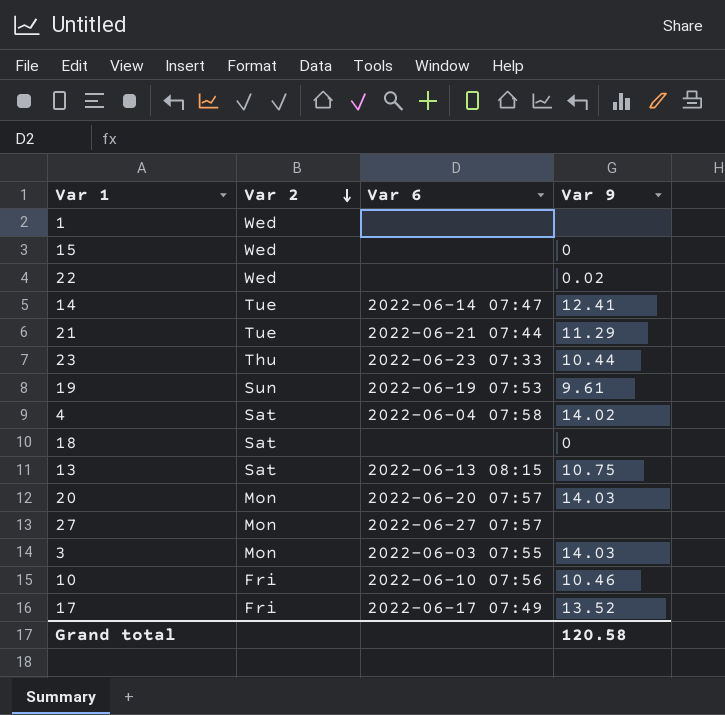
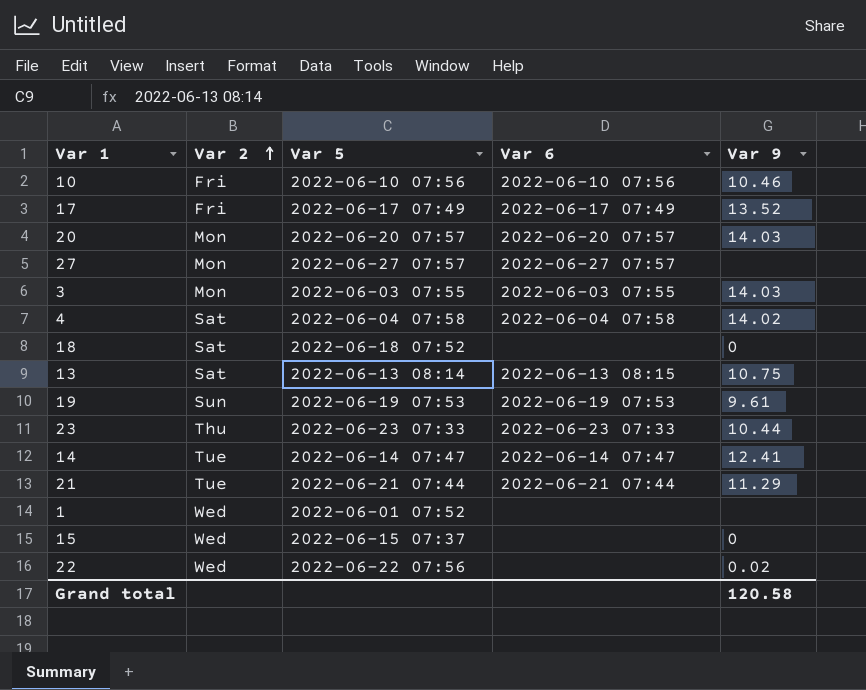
row order: Var 2 descending -> Var 2 ascending
column Var 5 | position: none -> 3

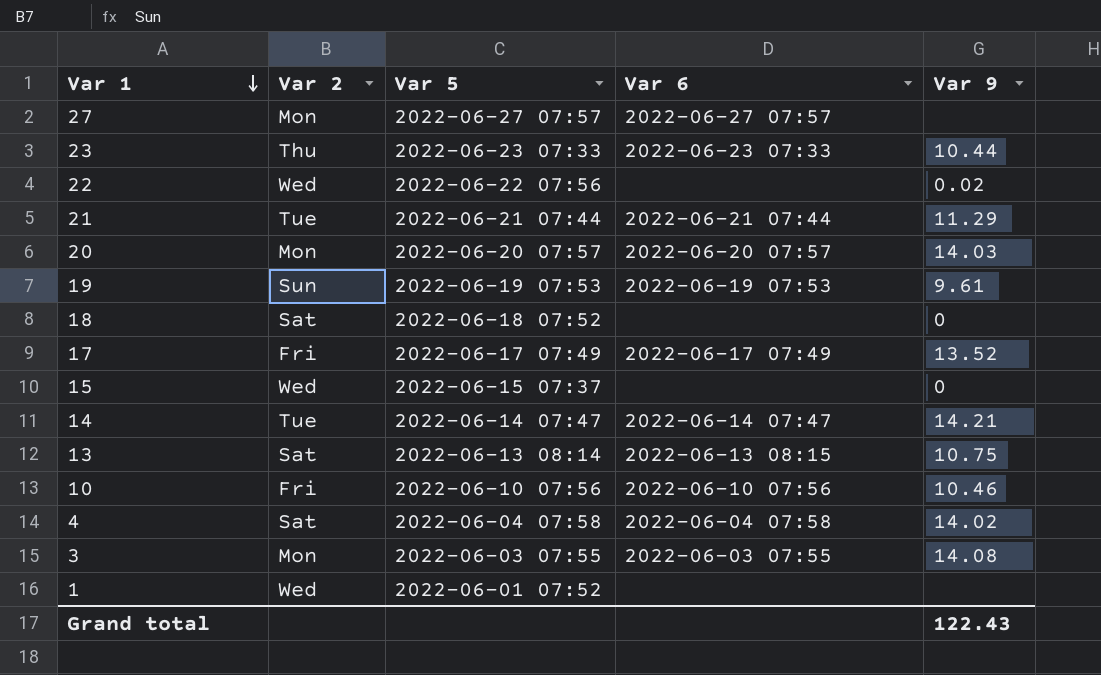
row order: Var 2 ascending -> Var 1 descending
14 | Var 9: 12.41 -> 14.21
3 | Var 9: 14.03 -> 14.08
Grand total | Var 9: 120.58 -> 122.43

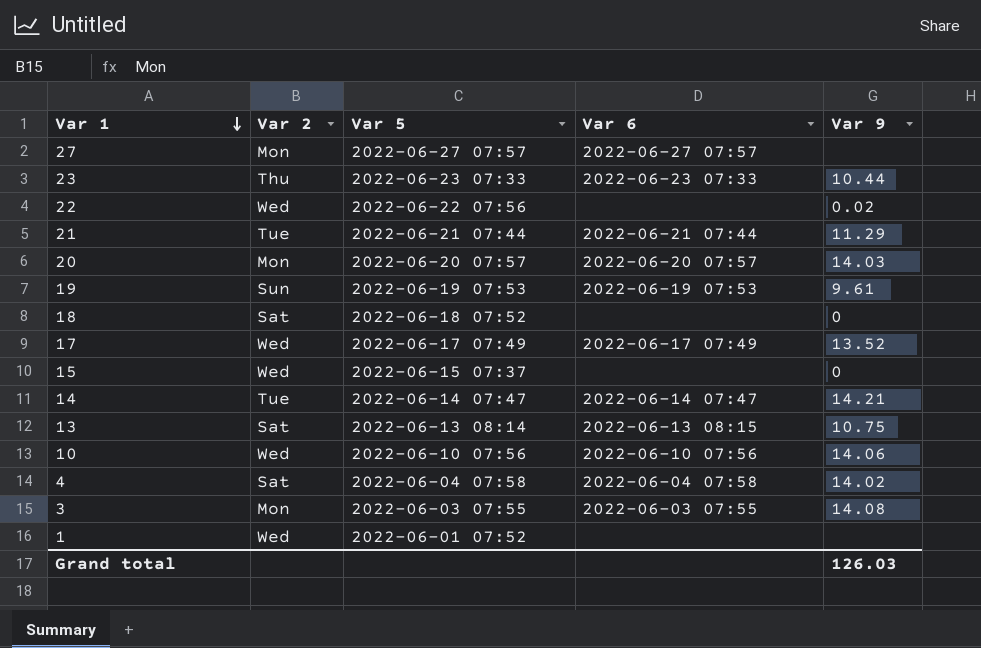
17 | Var 2: Fri -> Wed
10 | Var 2: Fri -> Wed
10 | Var 9: 10.46 -> 14.06
Grand total | Var 9: 122.43 -> 126.03

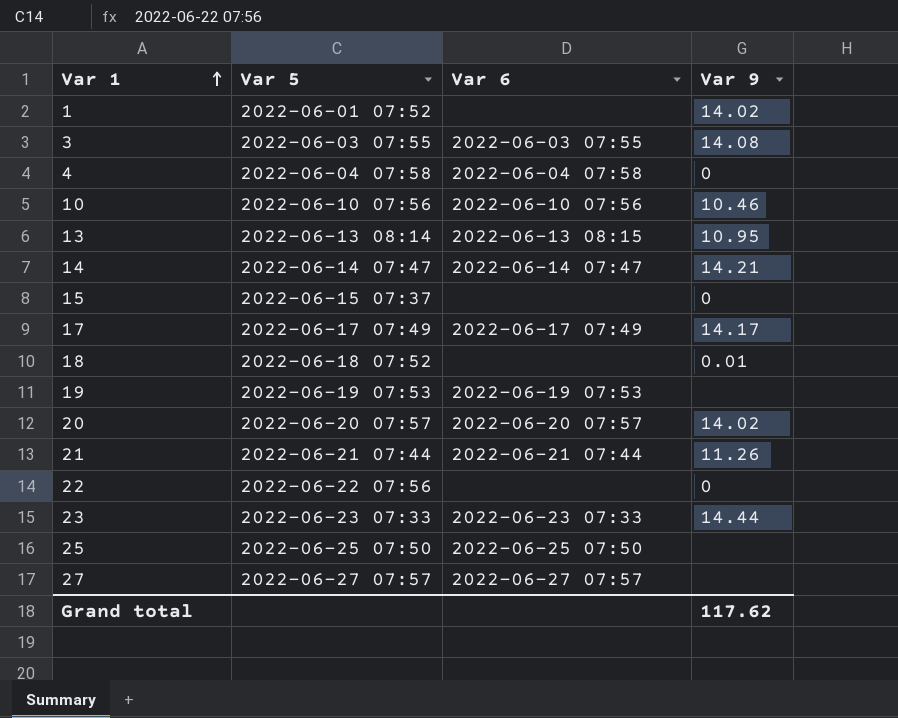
row order: Var 1 descending -> Var 1 ascending
column Var 2 | position: 2 -> none
1 | Var 9: none -> 14.02
4 | Var 9: 14.02 -> 0
10 | Var 9: 14.06 -> 10.46
13 | Var 9: 10.75 -> 10.95
17 | Var 9: 13.52 -> 14.17
18 | Var 9: 0 -> 0.01
19 | Var 9: 9.61 -> none
20 | Var 9: 14.03 -> 14.02
21 | Var 9: 11.29 -> 11.26
22 | Var 9: 0.02 -> 0
23 | Var 9: 10.44 -> 14.44
row 25: none -> 2022-06-25 07:50 | 2022-06-25 07:50 | none
Grand total | Var 9: 126.03 -> 117.62

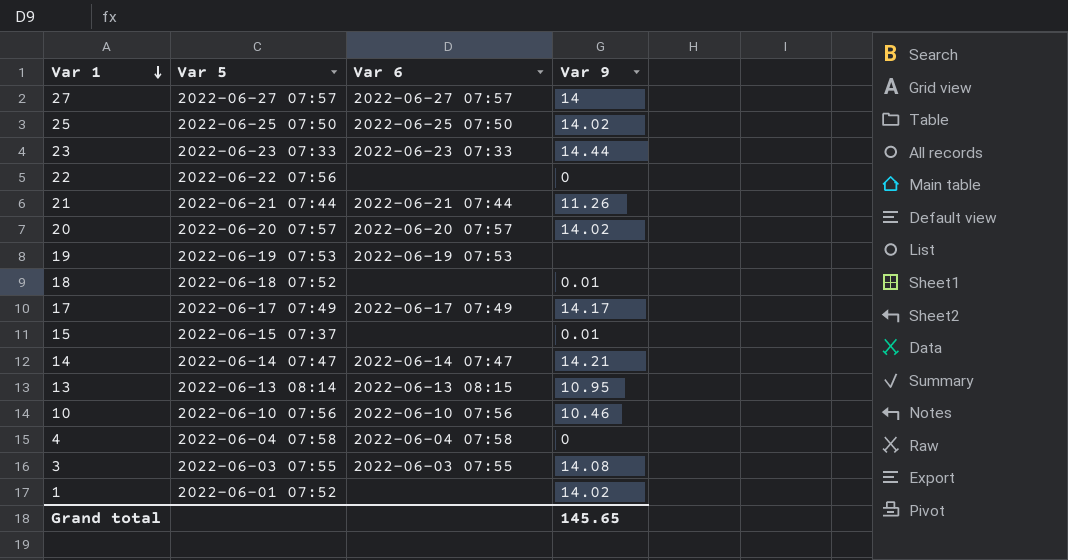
row order: Var 1 ascending -> Var 1 descending
27 | Var 9: none -> 14
25 | Var 9: none -> 14.02
15 | Var 9: 0 -> 0.01
Grand total | Var 9: 117.62 -> 145.65

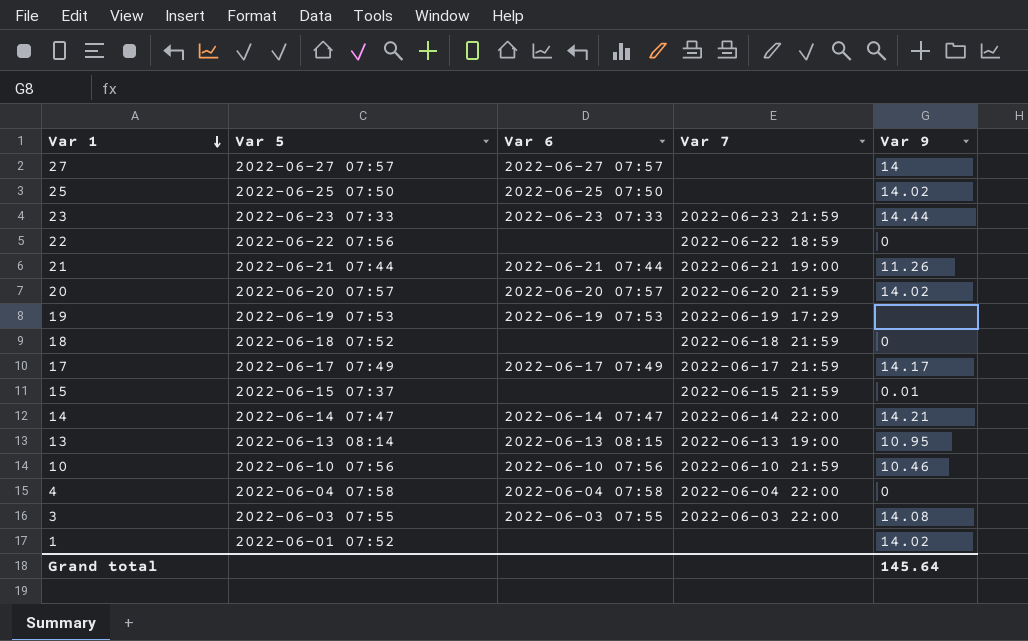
column Var 7 | position: none -> 4
18 | Var 9: 0.01 -> 0
Grand total | Var 9: 145.65 -> 145.64

